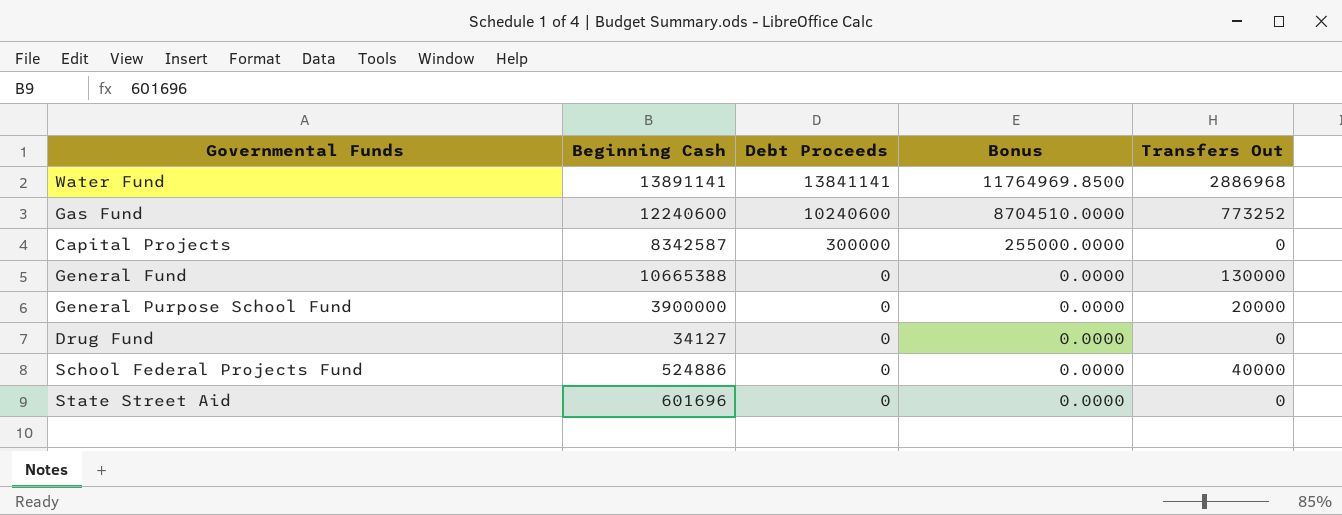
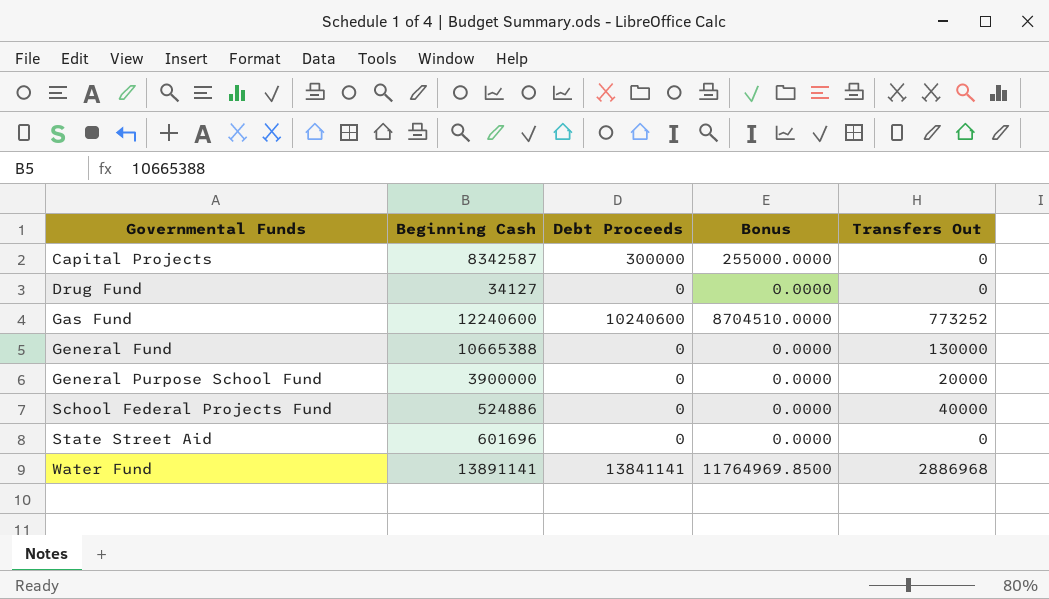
row order: Debt Proceeds descending -> Governmental Funds ascending

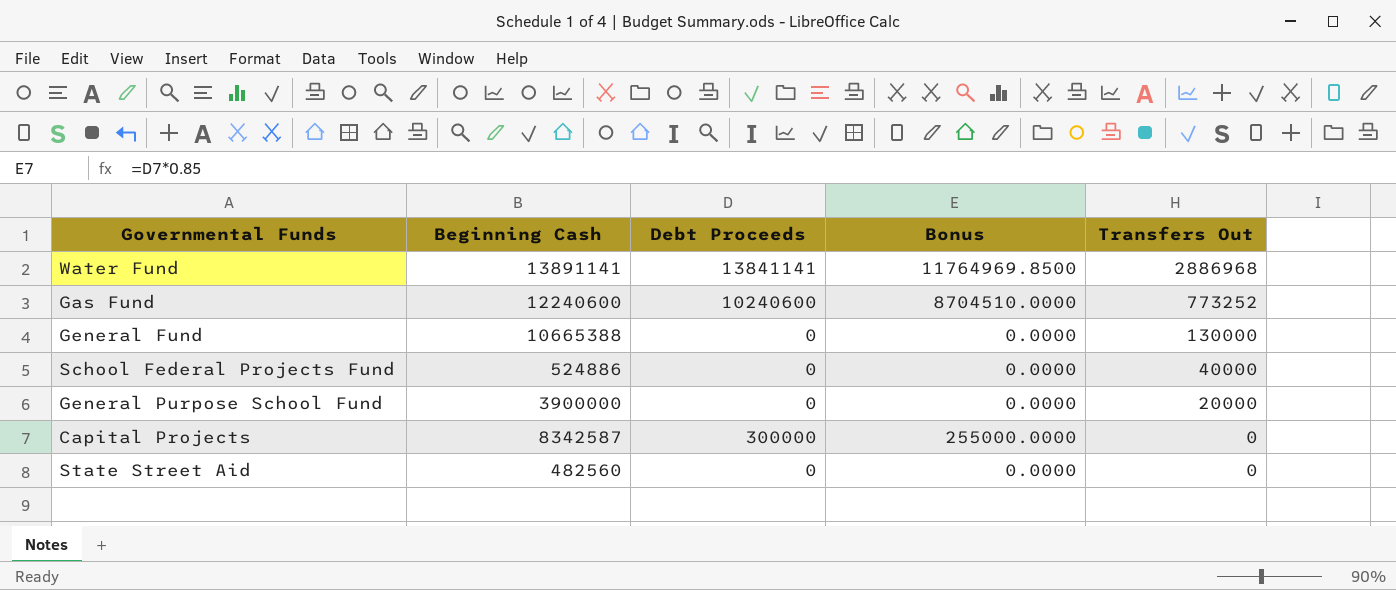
row order: Governmental Funds ascending -> Transfers Out descending
row Drug Fund: 34127 | 0 | 0.0000 | 0 -> none
State Street Aid | Beginning Cash: 601696 -> 482560

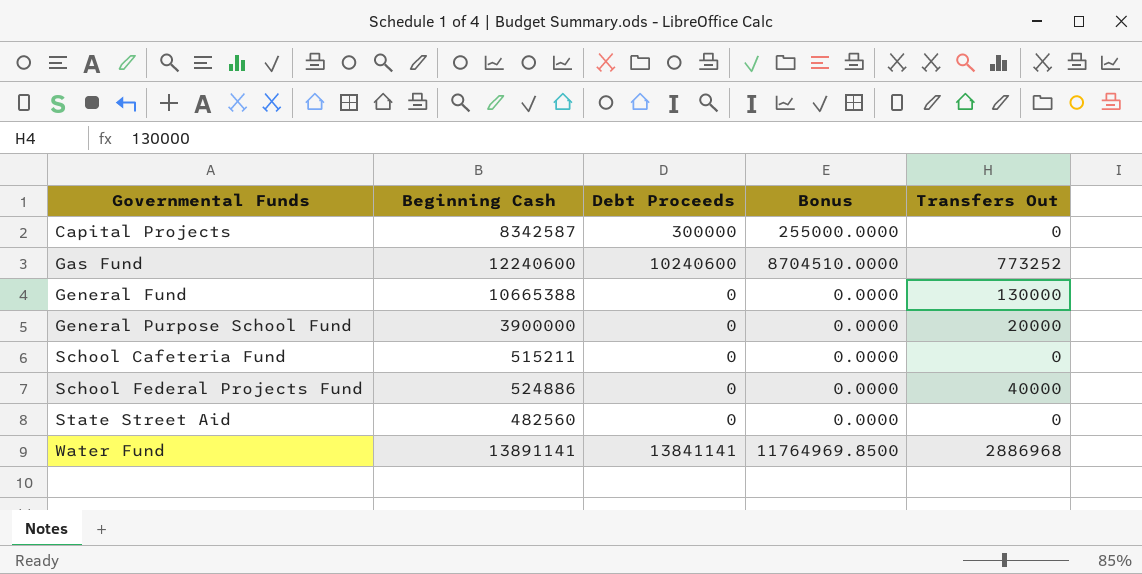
row order: Transfers Out descending -> Governmental Funds ascending
row School Cafeteria Fund: none -> 515211 | 0 | 0.0000 | 0

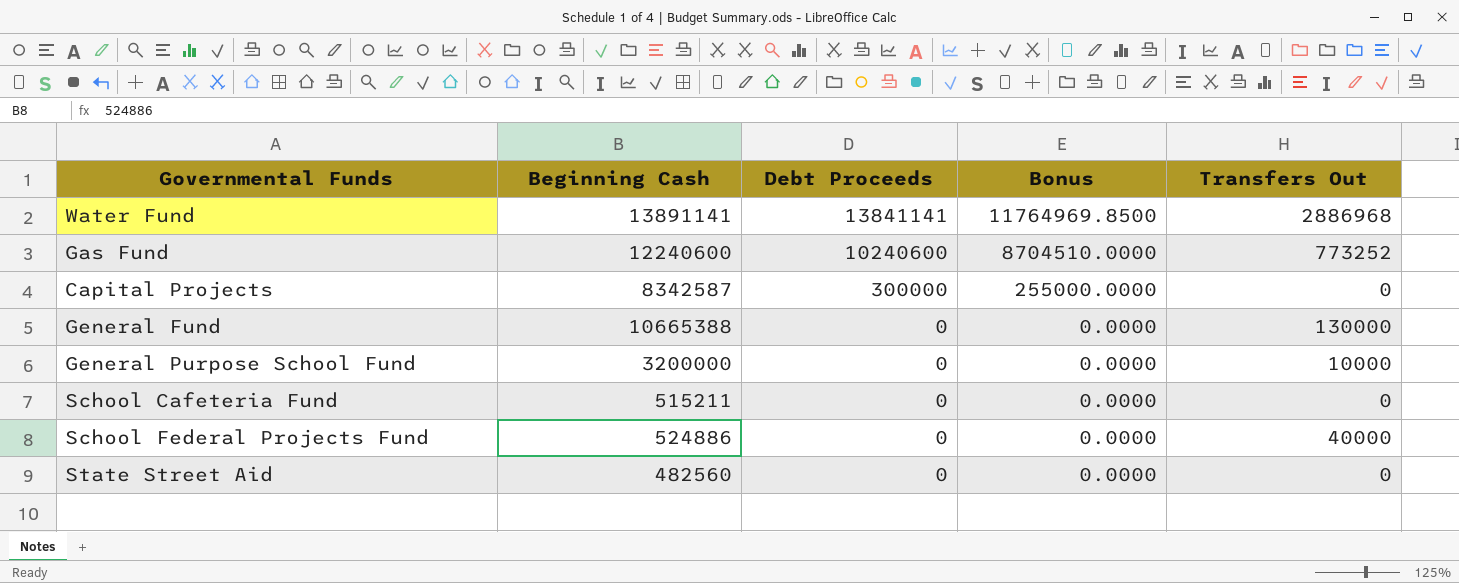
row order: Governmental Funds ascending -> Debt Proceeds descending
General Purpose School Fund | Beginning Cash: 3900000 -> 3200000
General Purpose School Fund | Transfers Out: 20000 -> 10000

